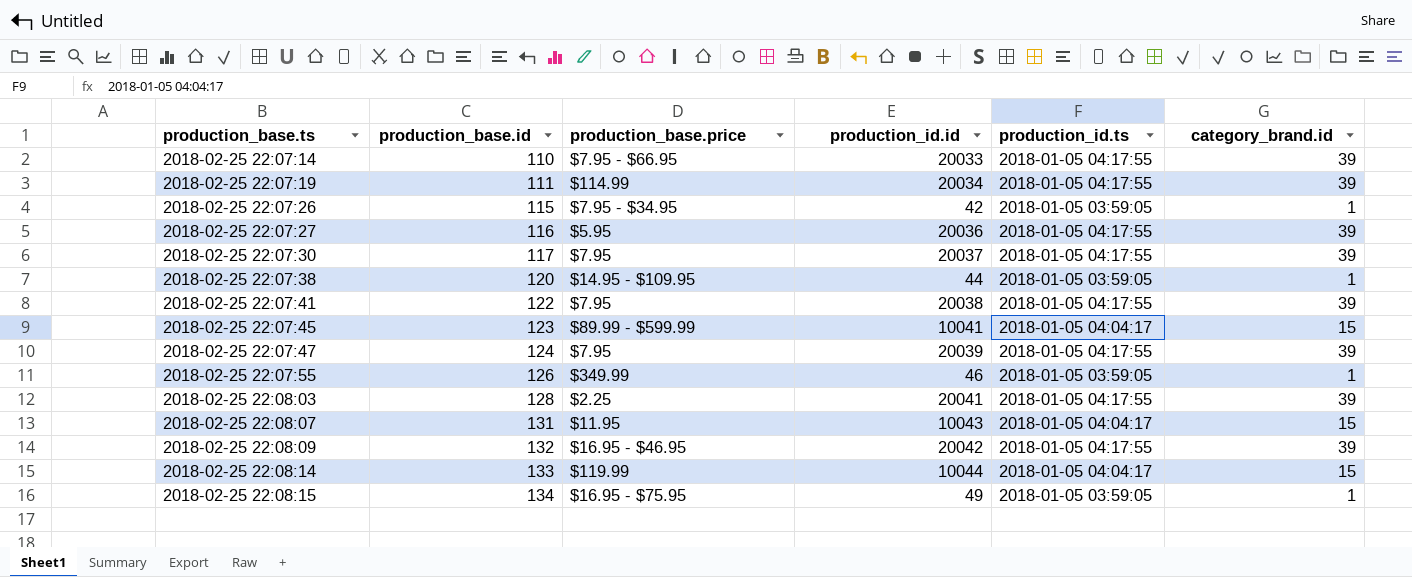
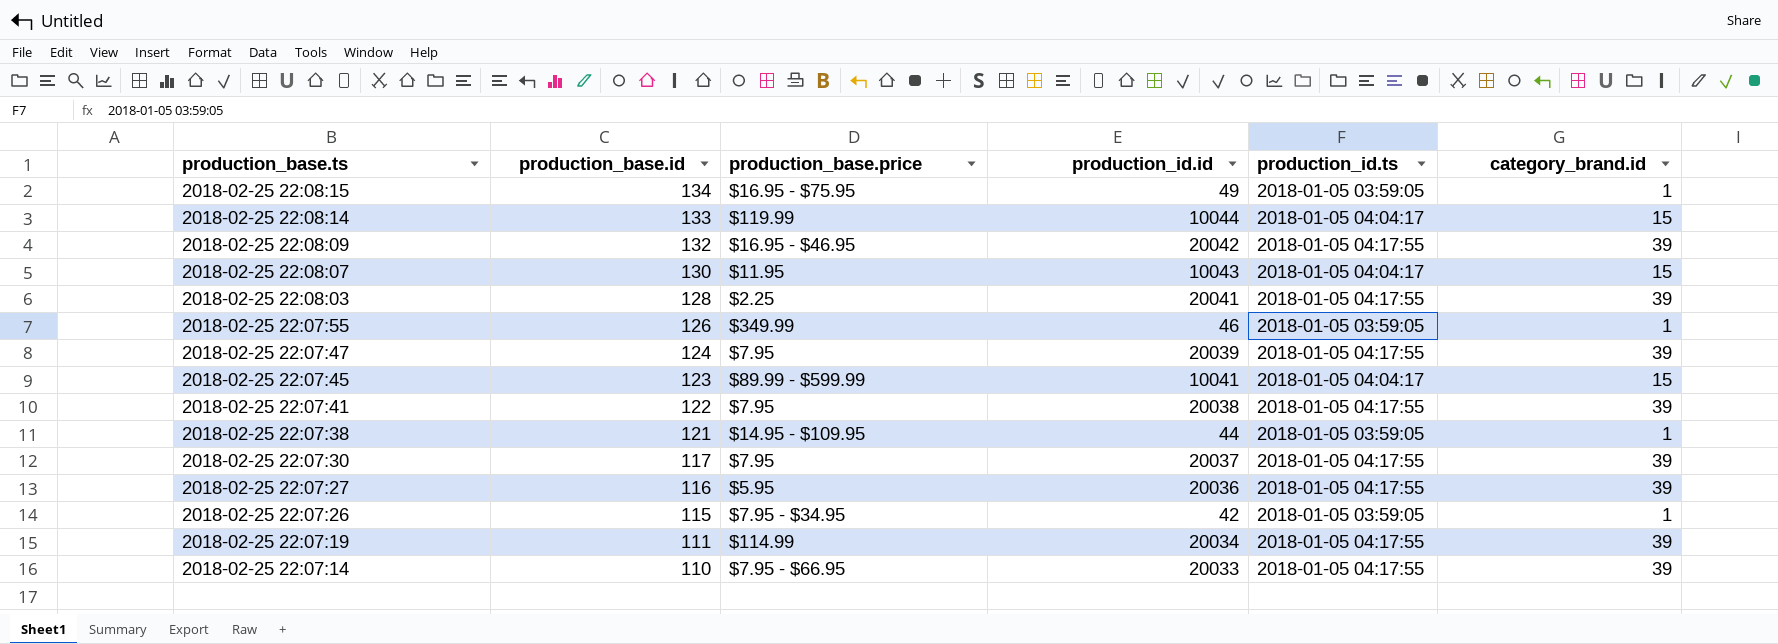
row order: production_base.ts ascending -> production_base.ts descending
2018-02-25 22:08:07 | production_base.id: 131 -> 130
2018-02-25 22:07:38 | production_base.id: 120 -> 121

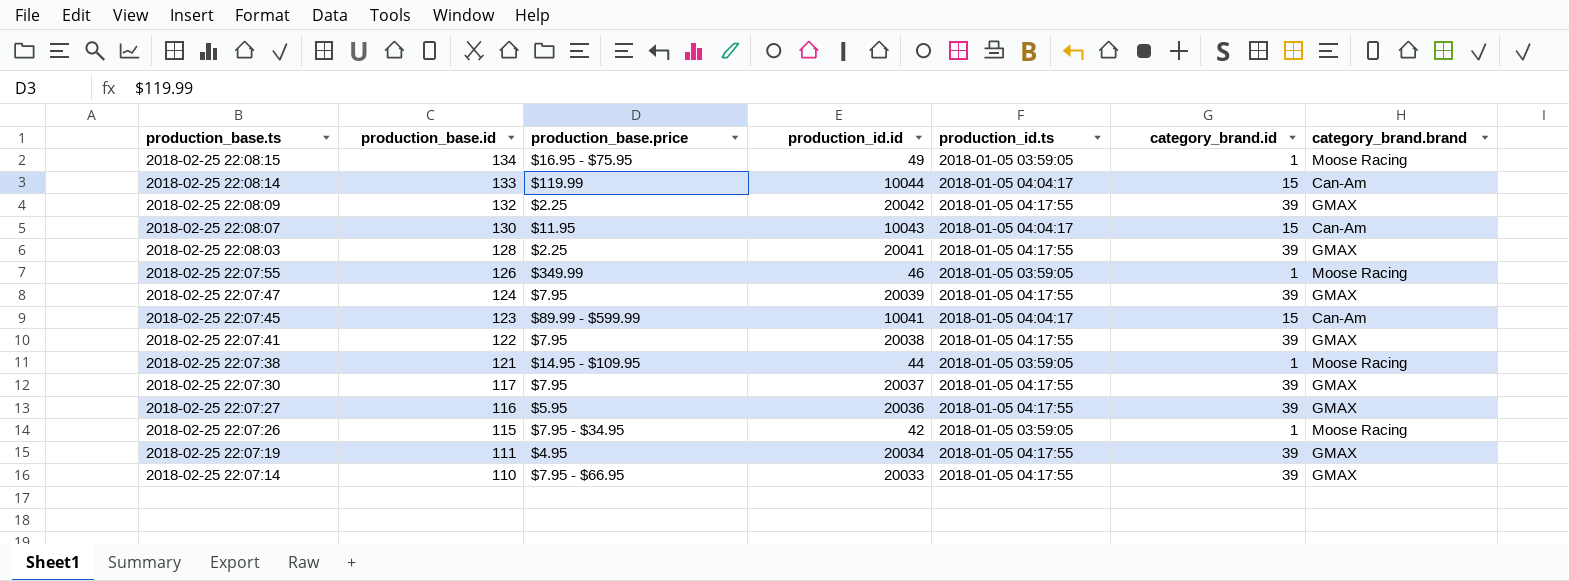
column category_brand.brand | position: none -> 7
2018-02-25 22:08:09 | production_base.price: $16.95 - $46.95 -> $2.25
2018-02-25 22:07:19 | production_base.price: $114.99 -> $4.95

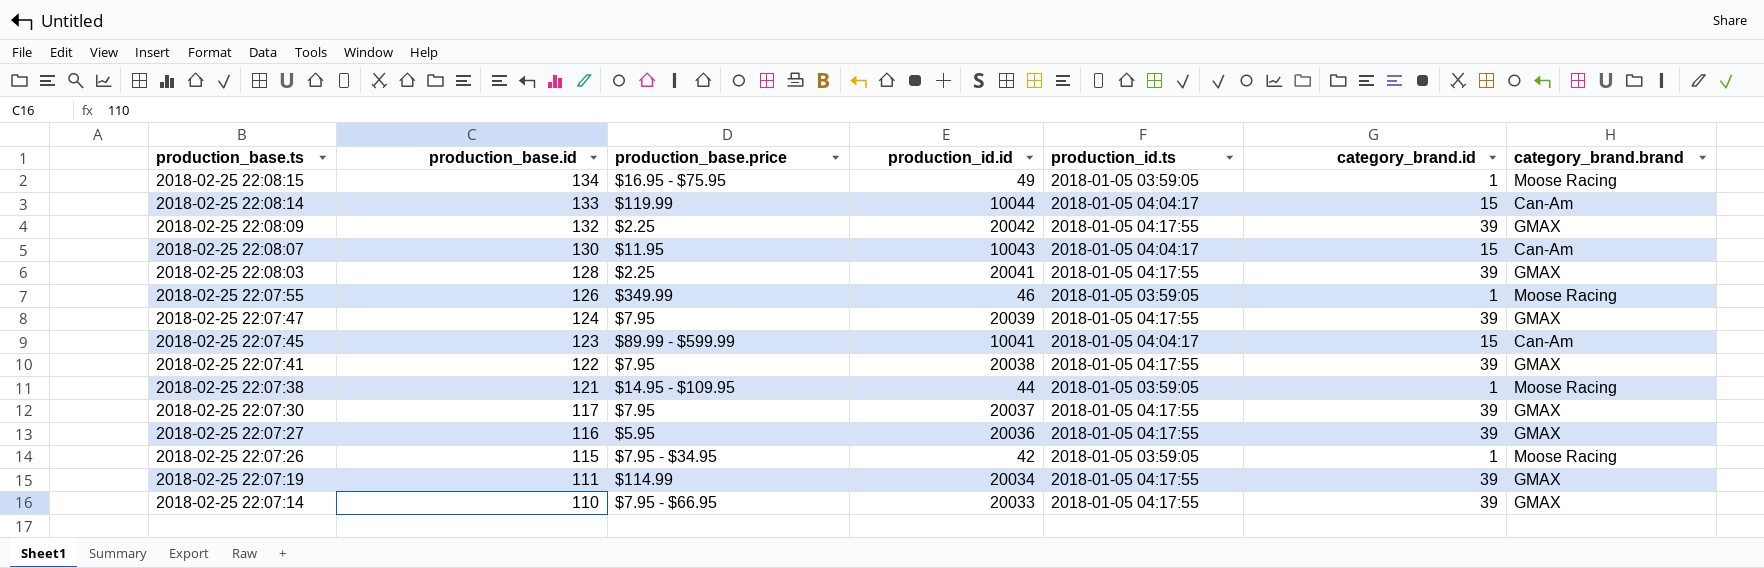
2018-02-25 22:07:19 | production_base.price: $4.95 -> $114.99

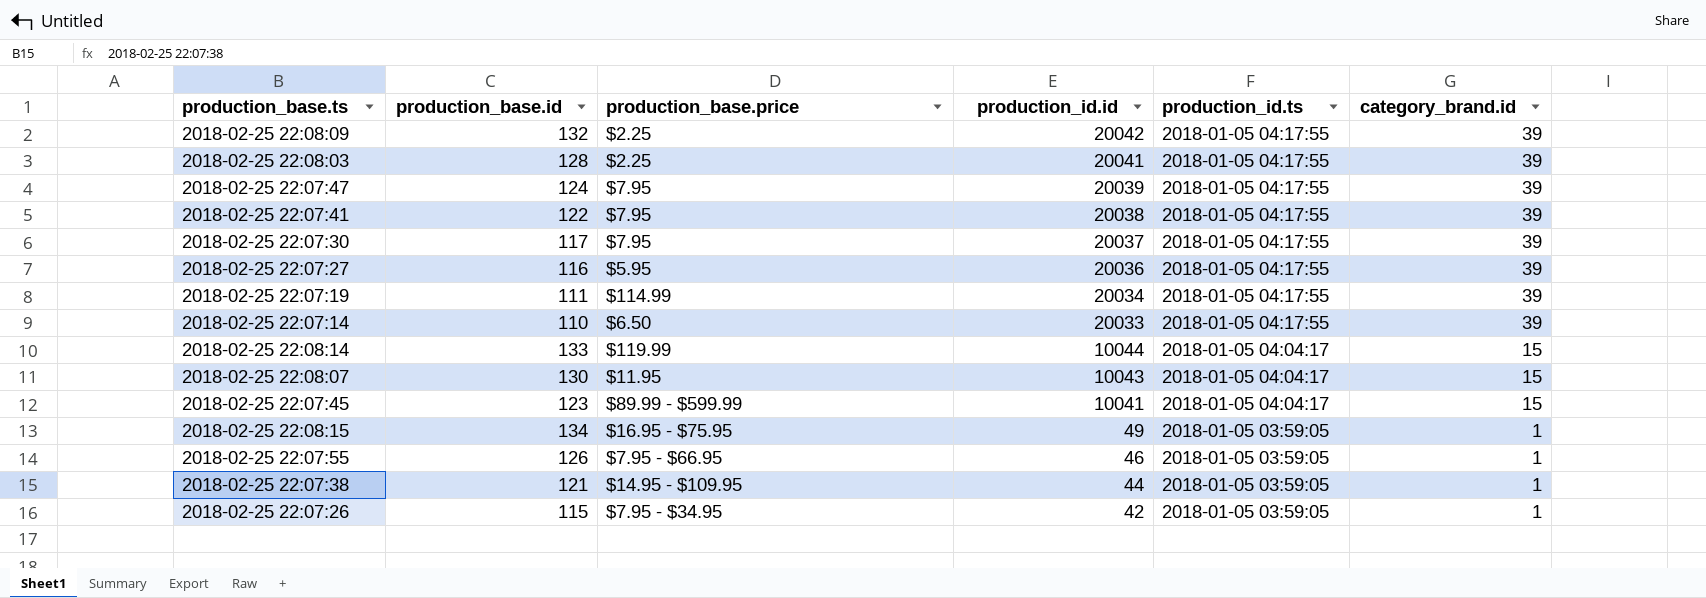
row order: production_base.ts descending -> production_id.id descending
column category_brand.brand | position: 7 -> none
2018-02-25 22:07:14 | production_base.price: $7.95 - $66.95 -> $6.50
2018-02-25 22:07:55 | production_base.price: $349.99 -> $7.95 - $66.95

